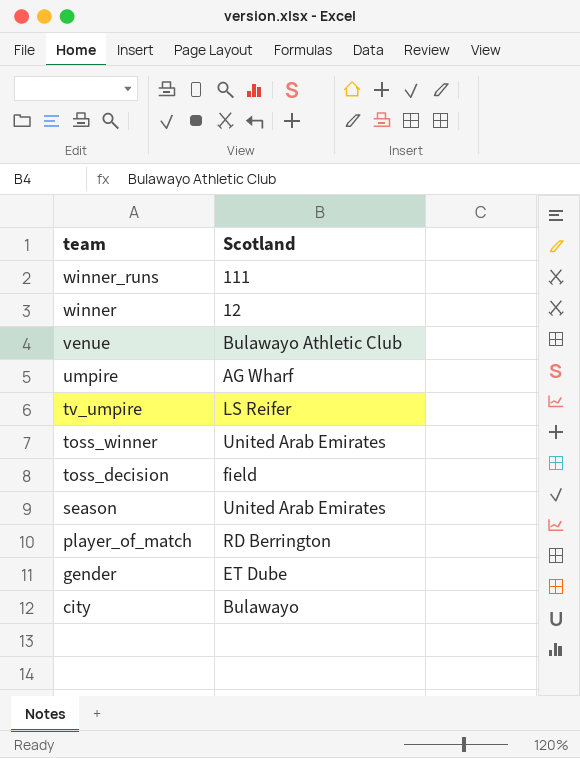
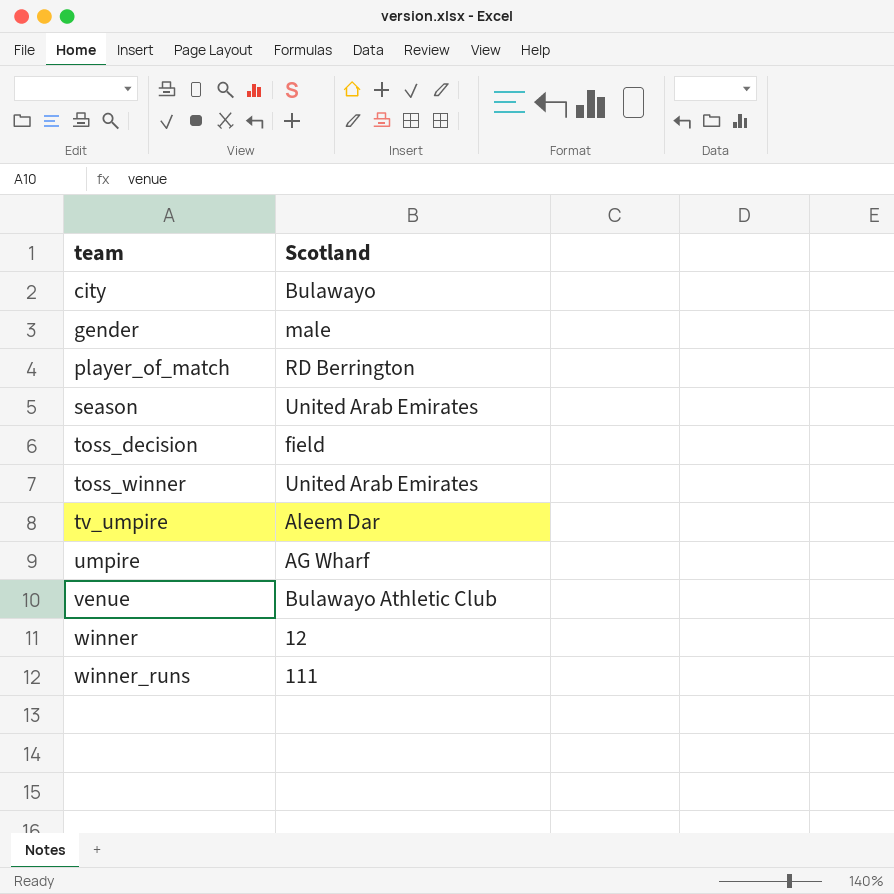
row order: team descending -> team ascending
gender | Scotland: ET Dube -> male
tv_umpire | Scotland: LS Reifer -> Aleem Dar

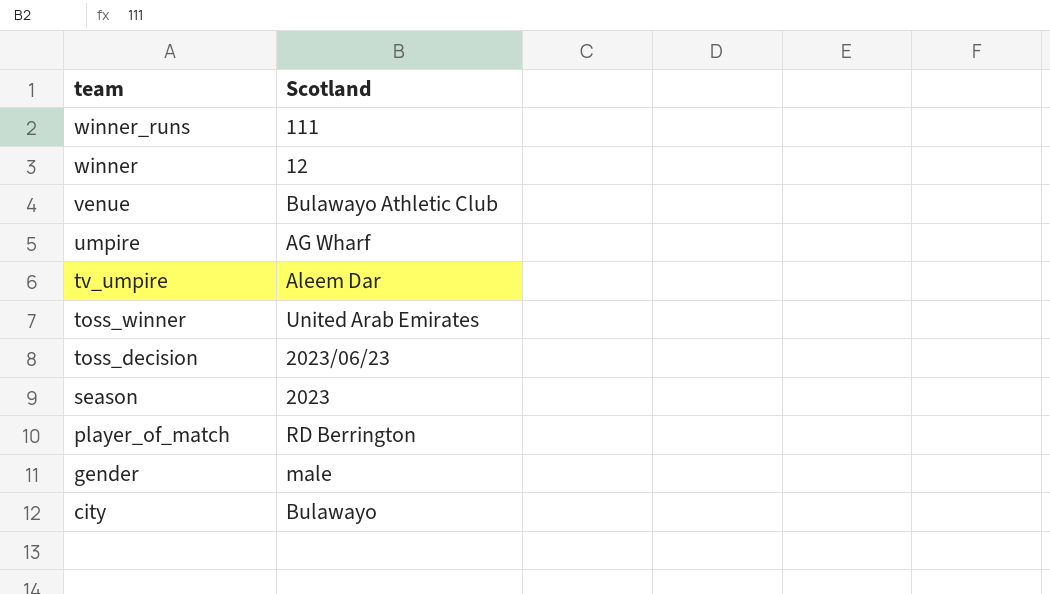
row order: team ascending -> team descending
toss_decision | Scotland: field -> 2023/06/23
season | Scotland: United Arab Emirates -> 2023

